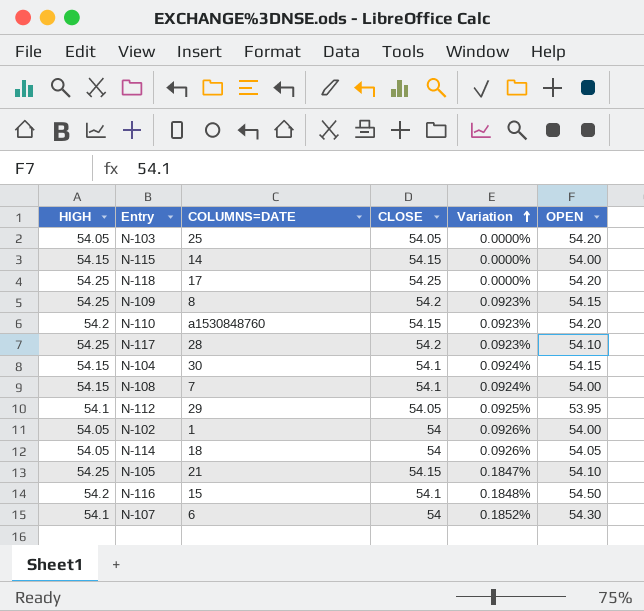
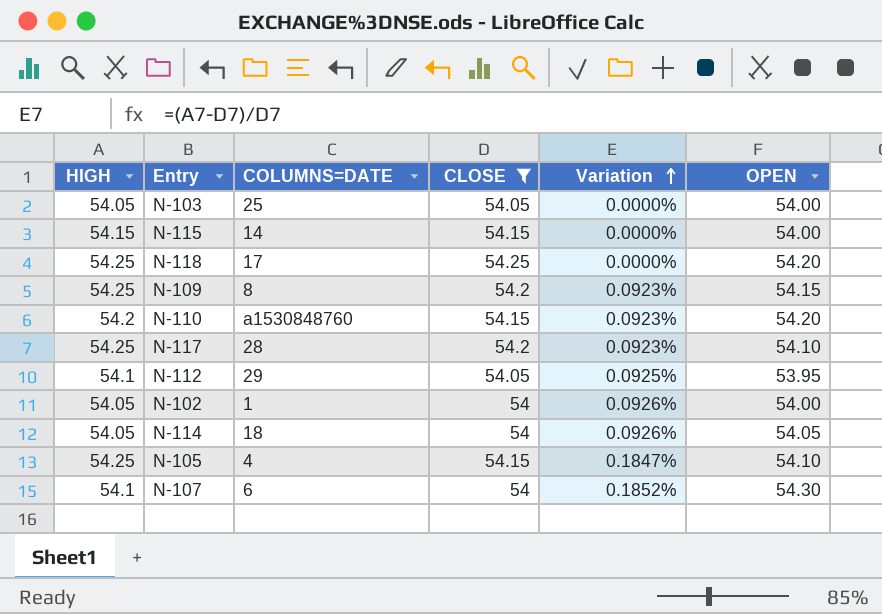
filter: none -> CLOSE != 54.1
N-103 | OPEN: 54.20 -> 54.00
N-105 | COLUMNS=DATE: 21 -> 4

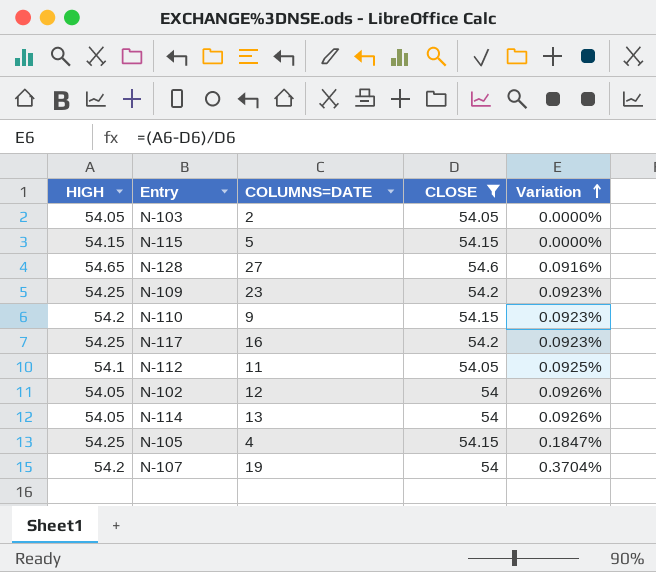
column OPEN | position: 6 -> none
row N-118: 54.25 | 17 | 54.25 | 0.0000% | 54.20 -> none
N-103 | COLUMNS=DATE: 25 -> 2
N-115 | COLUMNS=DATE: 14 -> 5
row N-128: none -> 54.65 | 27 | 54.6 | 0.0916%
N-109 | COLUMNS=DATE: 8 -> 23
N-110 | COLUMNS=DATE: a1530848760 -> 9
N-117 | COLUMNS=DATE: 28 -> 16
N-112 | COLUMNS=DATE: 29 -> 11
N-102 | COLUMNS=DATE: 1 -> 12
N-114 | COLUMNS=DATE: 18 -> 13
N-107 | HIGH: 54.1 -> 54.2
N-107 | COLUMNS=DATE: 6 -> 19
N-107 | Variation: 0.1852% -> 0.3704%

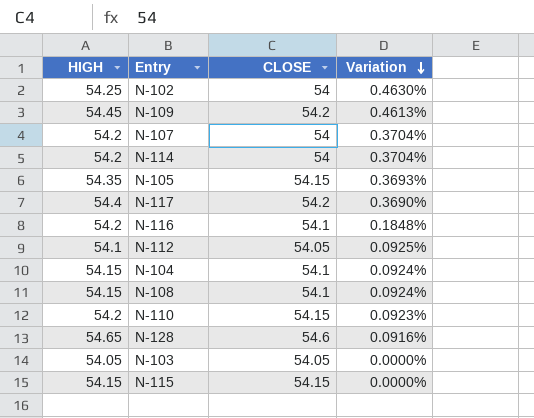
filter: CLOSE != 54.1 -> none
row order: Variation ascending -> Variation descending
column COLUMNS=DATE | position: 3 -> none
N-102 | HIGH: 54.05 -> 54.25
N-102 | Variation: 0.0926% -> 0.4630%
N-109 | HIGH: 54.25 -> 54.45
N-109 | Variation: 0.0923% -> 0.4613%
N-114 | HIGH: 54.05 -> 54.2
N-114 | Variation: 0.0926% -> 0.3704%
N-105 | HIGH: 54.25 -> 54.35
N-105 | Variation: 0.1847% -> 0.3693%
N-117 | HIGH: 54.25 -> 54.4
N-117 | Variation: 0.0923% -> 0.3690%

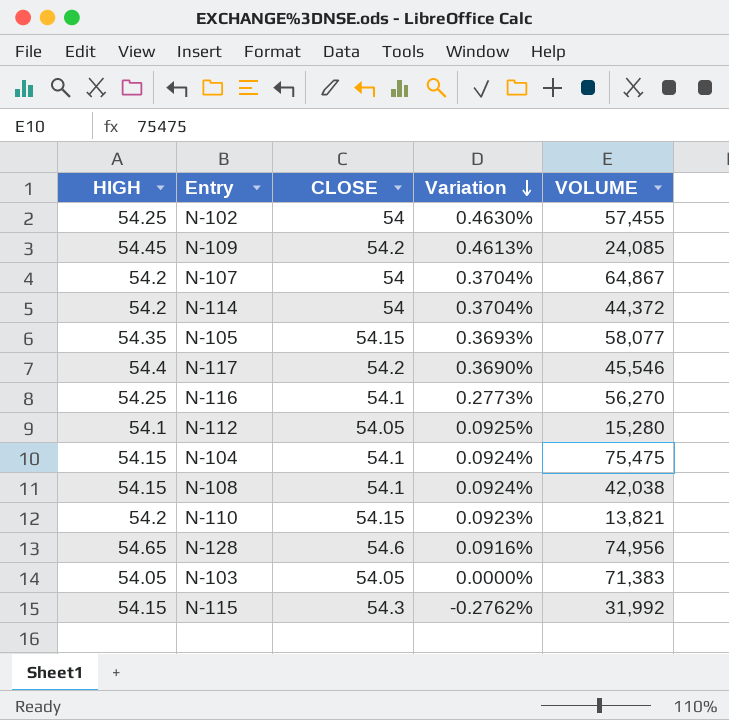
column VOLUME | position: none -> 5
N-116 | HIGH: 54.2 -> 54.25
N-116 | Variation: 0.1848% -> 0.2773%
N-115 | CLOSE: 54.15 -> 54.3
N-115 | Variation: 0.0000% -> -0.2762%

